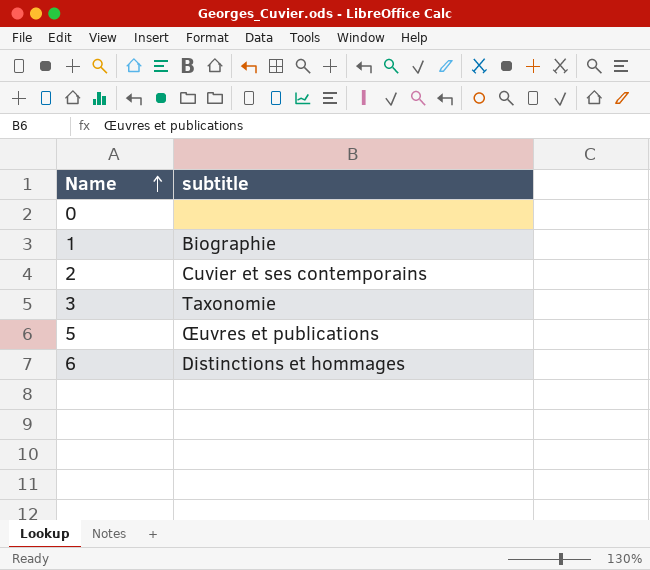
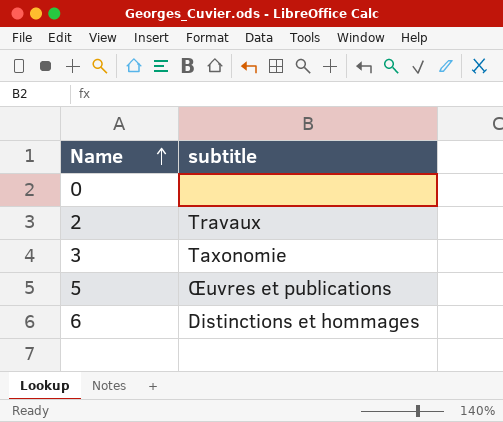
row 1: Biographie -> none
2 | subtitle: Cuvier et ses contemporains -> Travaux

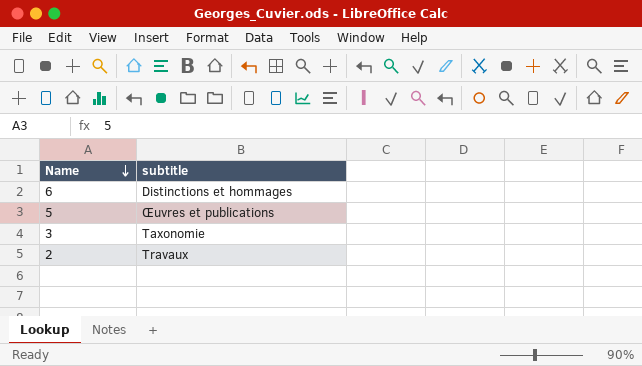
row order: Name ascending -> Name descending
row 0: none -> none

